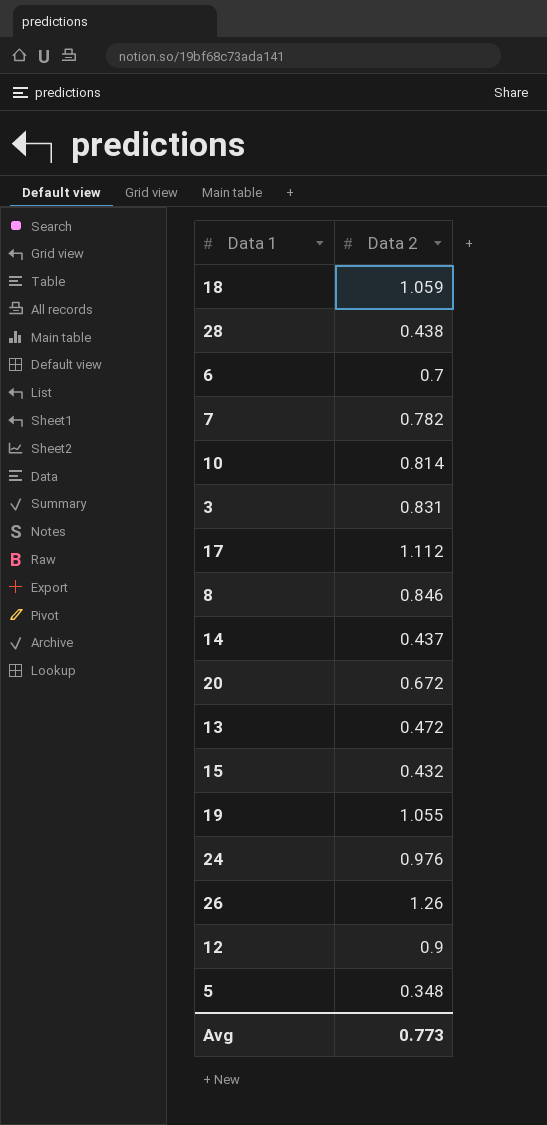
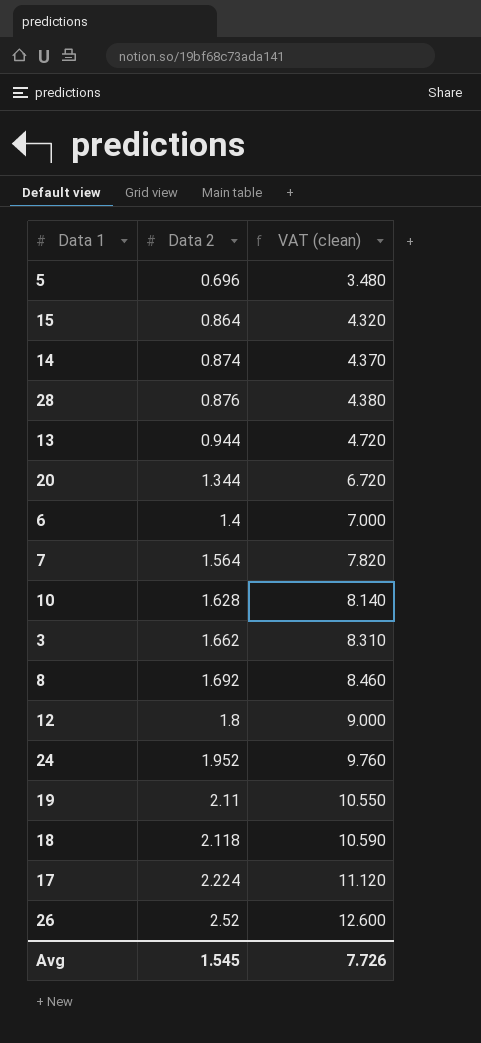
row order: none -> Data 2 ascending
column VAT (clean) | formula: none -> [Data 2] * 5
5 | Data 2: 0.348 -> 0.696
15 | Data 2: 0.432 -> 0.864
14 | Data 2: 0.437 -> 0.874
28 | Data 2: 0.438 -> 0.876
13 | Data 2: 0.472 -> 0.944
20 | Data 2: 0.672 -> 1.344
6 | Data 2: 0.7 -> 1.4
7 | Data 2: 0.782 -> 1.564
10 | Data 2: 0.814 -> 1.628
3 | Data 2: 0.831 -> 1.662
8 | Data 2: 0.846 -> 1.692
12 | Data 2: 0.9 -> 1.8
24 | Data 2: 0.976 -> 1.952
19 | Data 2: 1.055 -> 2.11
18 | Data 2: 1.059 -> 2.118
17 | Data 2: 1.112 -> 2.224
26 | Data 2: 1.26 -> 2.52
Avg | Data 2: 0.773 -> 1.545

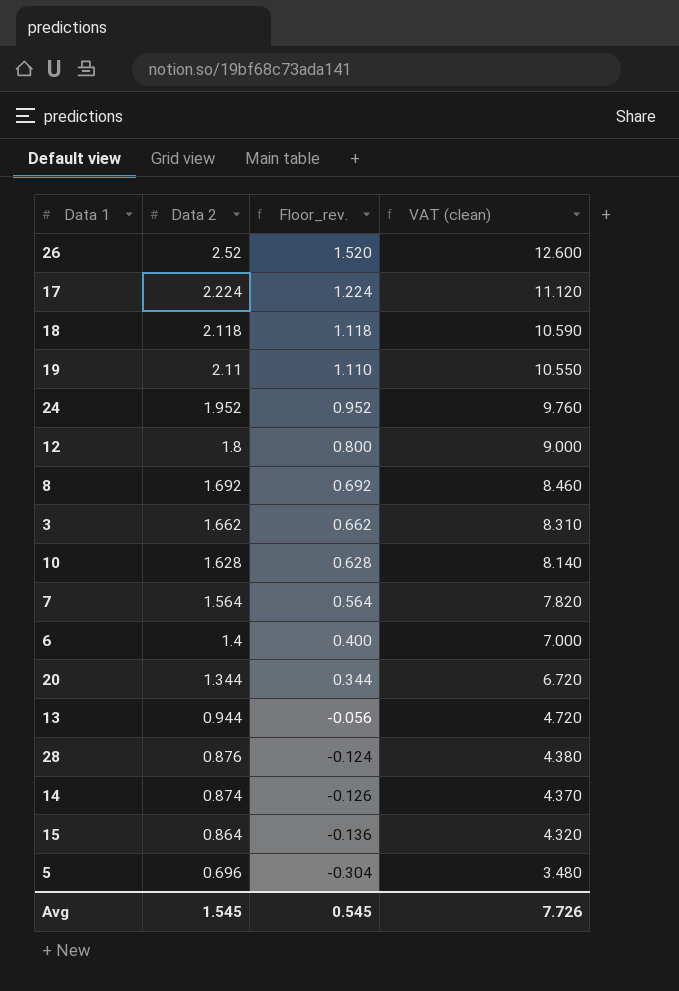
row order: Data 2 ascending -> Data 2 descending
column Floor_rev. | formula: none -> [Data 2] - 1

